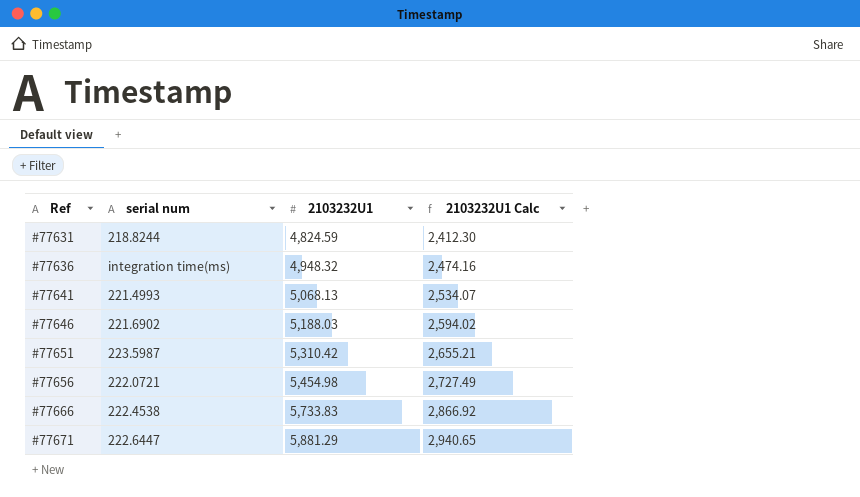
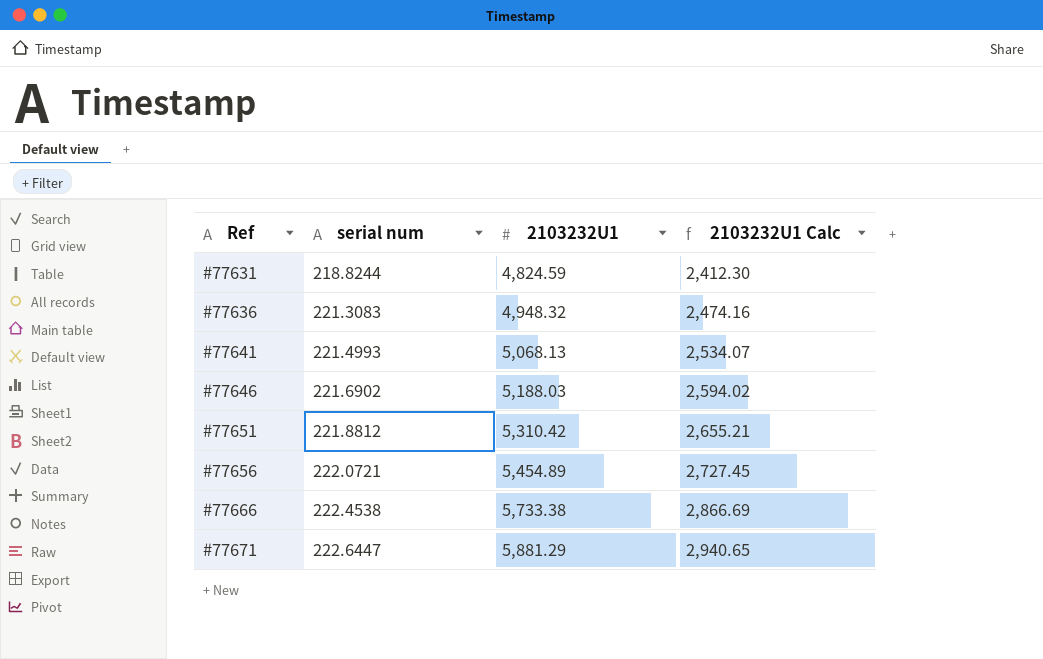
#77636 | serial num: integration time(ms) -> 221.3083
#77651 | serial num: 223.5987 -> 221.8812
#77656 | 2103232U1: 5,454.98 -> 5,454.89
#77656 | 2103232U1 Calc: 2,727.49 -> 2,727.45
#77666 | 2103232U1: 5,733.83 -> 5,733.38
#77666 | 2103232U1 Calc: 2,866.92 -> 2,866.69

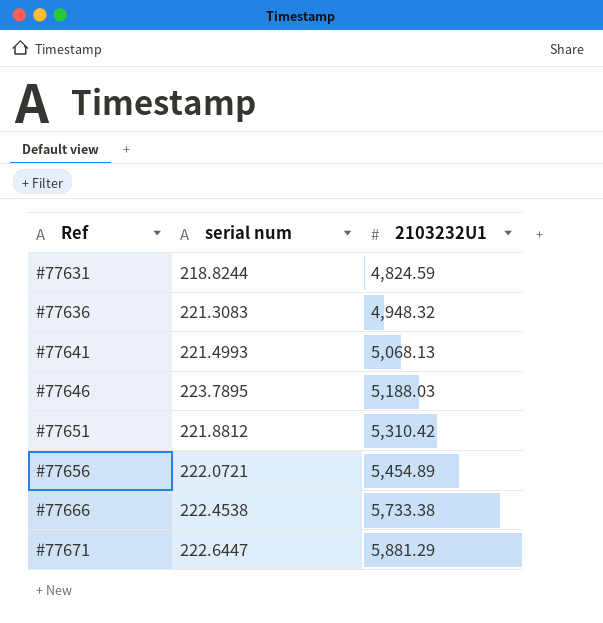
column 2103232U1 Calc | formula: [2103232U1] * 0.5 -> none
#77646 | serial num: 221.6902 -> 223.7895

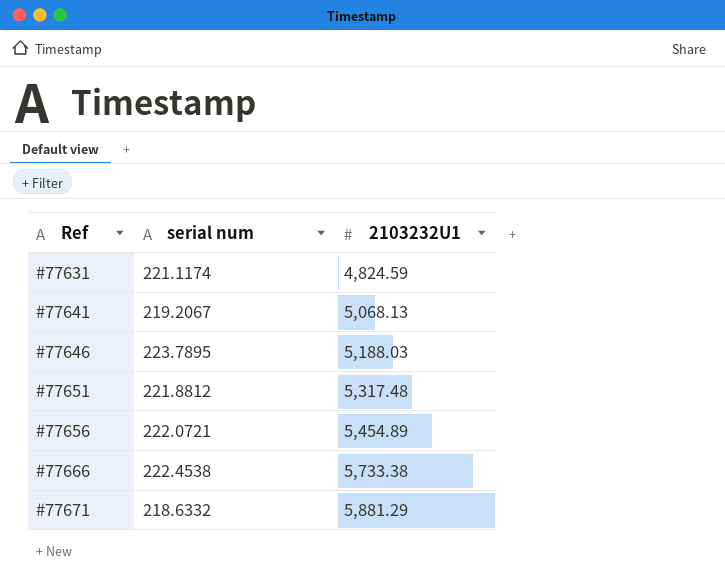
row #77636: 221.3083 | 4,948.32 -> none
#77631 | serial num: 218.8244 -> 221.1174
#77641 | serial num: 221.4993 -> 219.2067
#77651 | 2103232U1: 5,310.42 -> 5,317.48
#77671 | serial num: 222.6447 -> 218.6332

